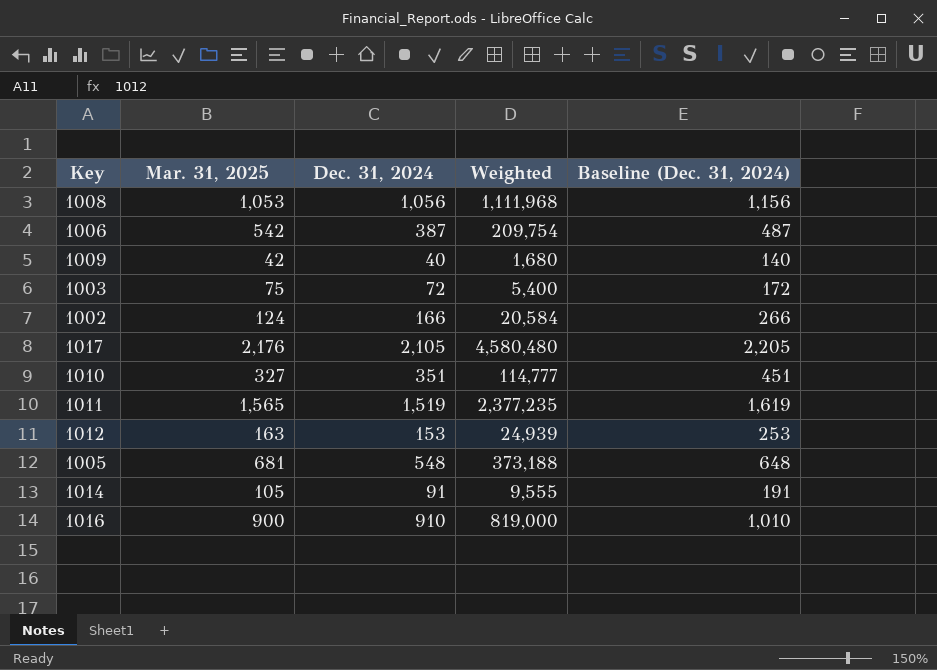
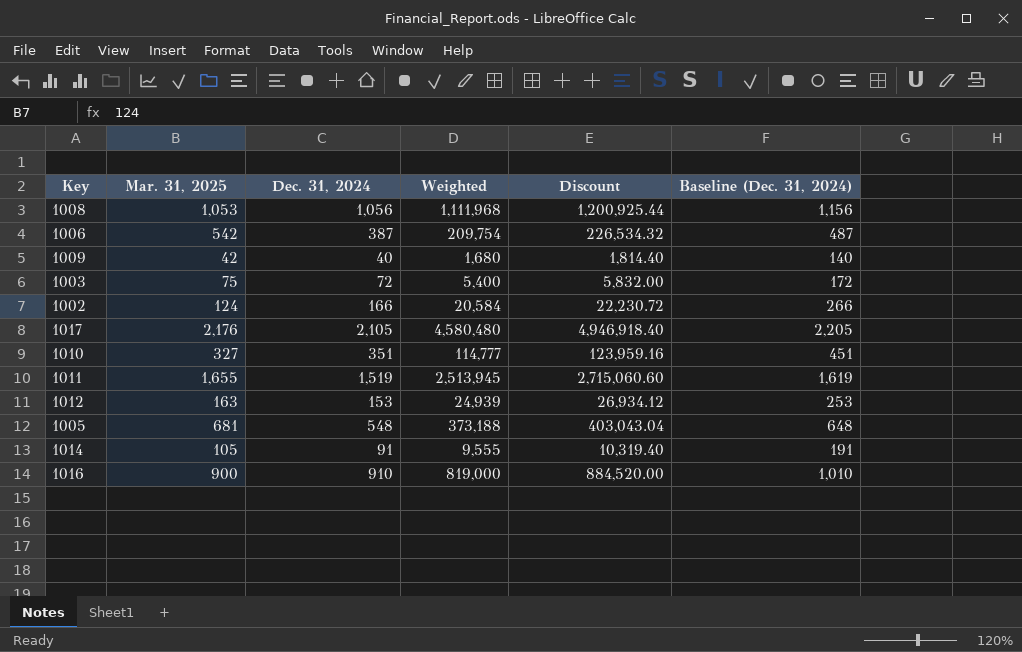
column Discount | formula: none -> [Weighted] * 1.08
1011 | Mar. 31, 2025: 1,565 -> 1,655
1011 | Weighted: 2,377,235 -> 2,513,945

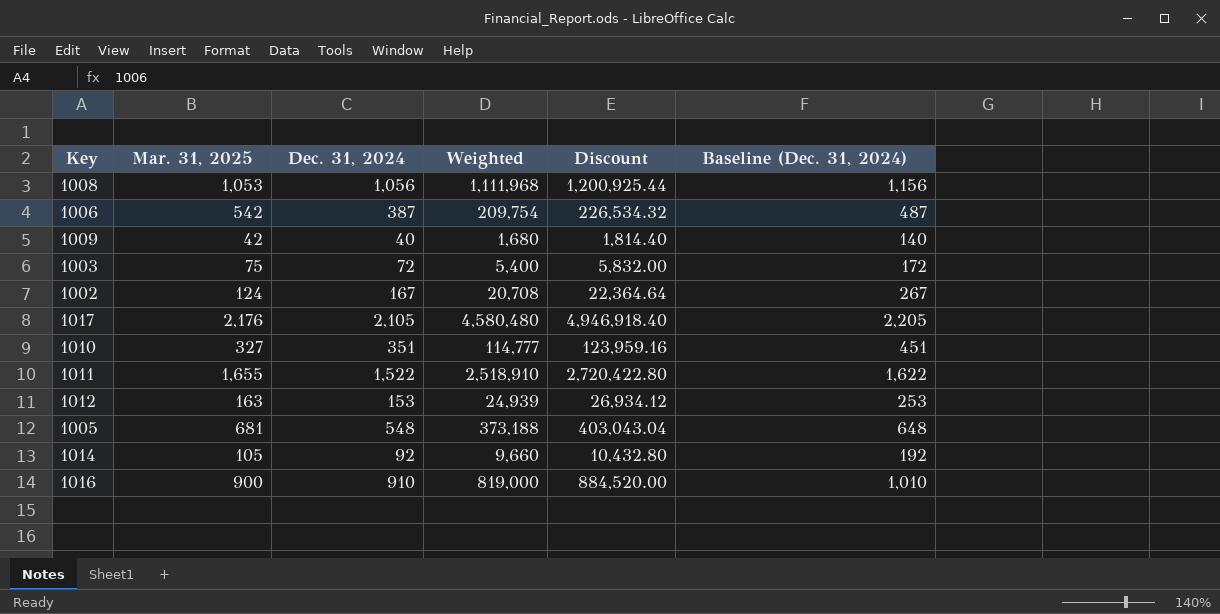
1002 | Dec. 31, 2024: 166 -> 167
1002 | Weighted: 20,584 -> 20,708
1002 | Discount: 22,230.72 -> 22,364.64
1002 | Baseline (Dec. 31, 2024): 266 -> 267
1011 | Dec. 31, 2024: 1,519 -> 1,522
1011 | Weighted: 2,513,945 -> 2,518,910
1011 | Discount: 2,715,060.60 -> 2,720,422.80
1011 | Baseline (Dec. 31, 2024): 1,619 -> 1,622
1014 | Dec. 31, 2024: 91 -> 92
1014 | Weighted: 9,555 -> 9,660
1014 | Discount: 10,319.40 -> 10,432.80
1014 | Baseline (Dec. 31, 2024): 191 -> 192

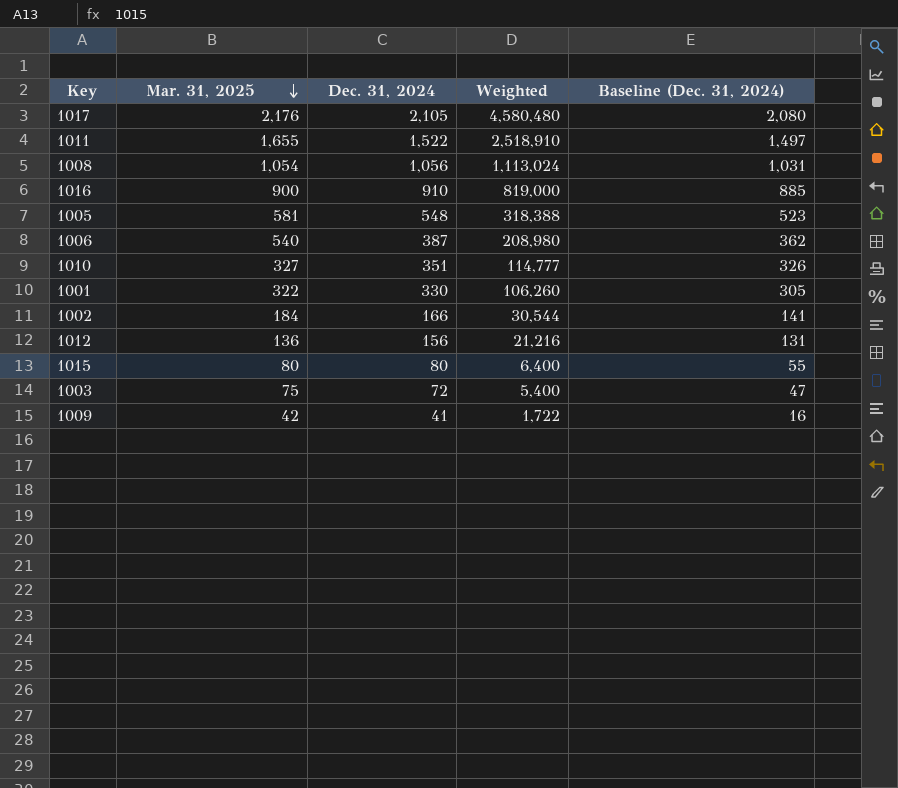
row order: none -> Mar. 31, 2025 descending
column Discount | formula: [Weighted] * 1.08 -> none
column Baseline (Dec. 31, 2024) | formula: [Dec. 31, 2024] + 100 -> [Dec. 31, 2024] - 25
row 1014: 105 | 92 | 9,660 | 10,432.80 | 192 -> none
1008 | Mar. 31, 2025: 1,053 -> 1,054
1008 | Weighted: 1,111,968 -> 1,113,024
1005 | Mar. 31, 2025: 681 -> 581
1005 | Weighted: 373,188 -> 318,388
1006 | Mar. 31, 2025: 542 -> 540
1006 | Weighted: 209,754 -> 208,980
row 1001: none -> 322 | 330 | 106,260 | 305
1002 | Mar. 31, 2025: 124 -> 184
1002 | Dec. 31, 2024: 167 -> 166
1002 | Weighted: 20,708 -> 30,544
1012 | Mar. 31, 2025: 163 -> 136
1012 | Dec. 31, 2024: 153 -> 156
1012 | Weighted: 24,939 -> 21,216
row 1015: none -> 80 | 80 | 6,400 | 55
1009 | Dec. 31, 2024: 40 -> 41
1009 | Weighted: 1,680 -> 1,722

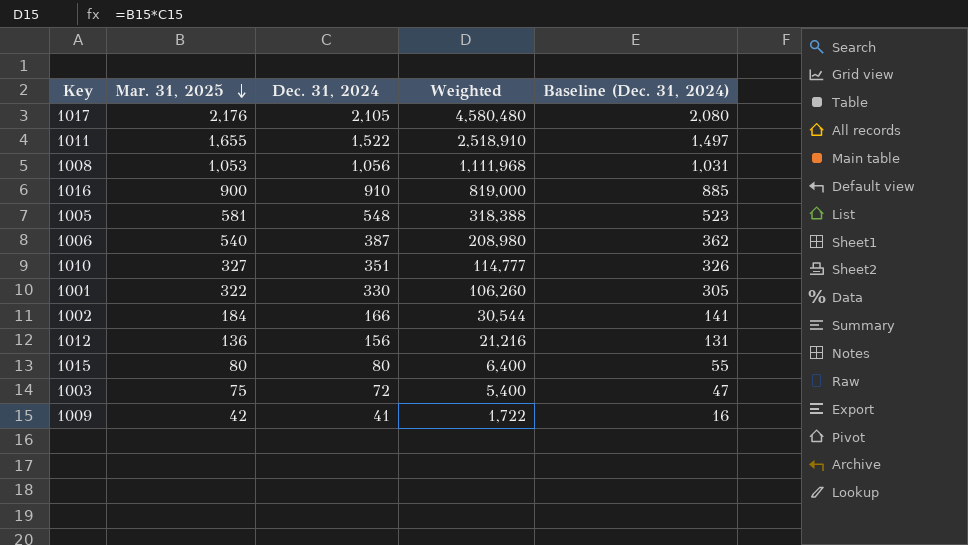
1008 | Mar. 31, 2025: 1,054 -> 1,053
1008 | Weighted: 1,113,024 -> 1,111,968

